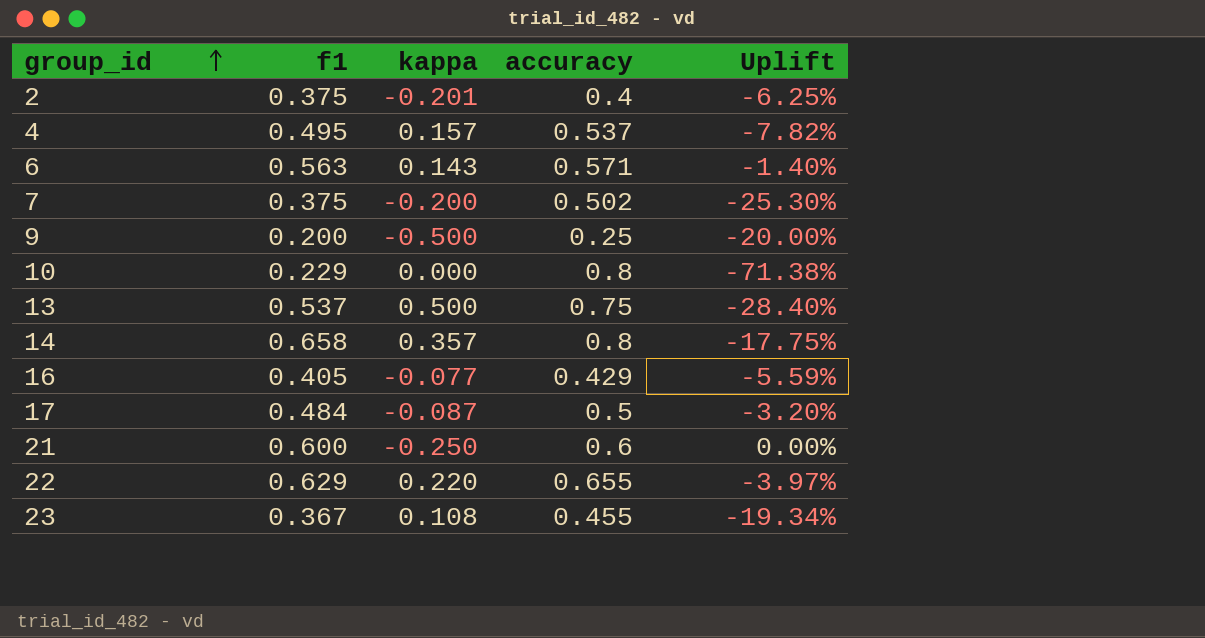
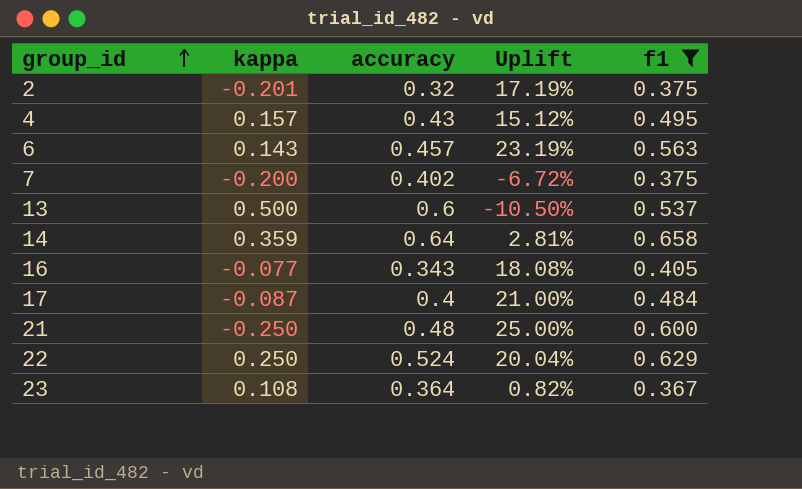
filter: none -> f1 >= 0.367
column f1 | position: 2 -> 5
2 | accuracy: 0.4 -> 0.32
2 | Uplift: -6.25% -> 17.19%
4 | accuracy: 0.537 -> 0.43
4 | Uplift: -7.82% -> 15.12%
6 | accuracy: 0.571 -> 0.457
6 | Uplift: -1.40% -> 23.19%
7 | accuracy: 0.502 -> 0.402
7 | Uplift: -25.30% -> -6.72%
13 | accuracy: 0.75 -> 0.6
13 | Uplift: -28.40% -> -10.50%
14 | kappa: 0.357 -> 0.359
14 | accuracy: 0.8 -> 0.64
14 | Uplift: -17.75% -> 2.81%
16 | accuracy: 0.429 -> 0.343
16 | Uplift: -5.59% -> 18.08%
17 | accuracy: 0.5 -> 0.4
17 | Uplift: -3.20% -> 21.00%
21 | accuracy: 0.6 -> 0.48
21 | Uplift: 0.00% -> 25.00%
22 | kappa: 0.220 -> 0.250
22 | accuracy: 0.655 -> 0.524
22 | Uplift: -3.97% -> 20.04%
23 | accuracy: 0.455 -> 0.364
23 | Uplift: -19.34% -> 0.82%

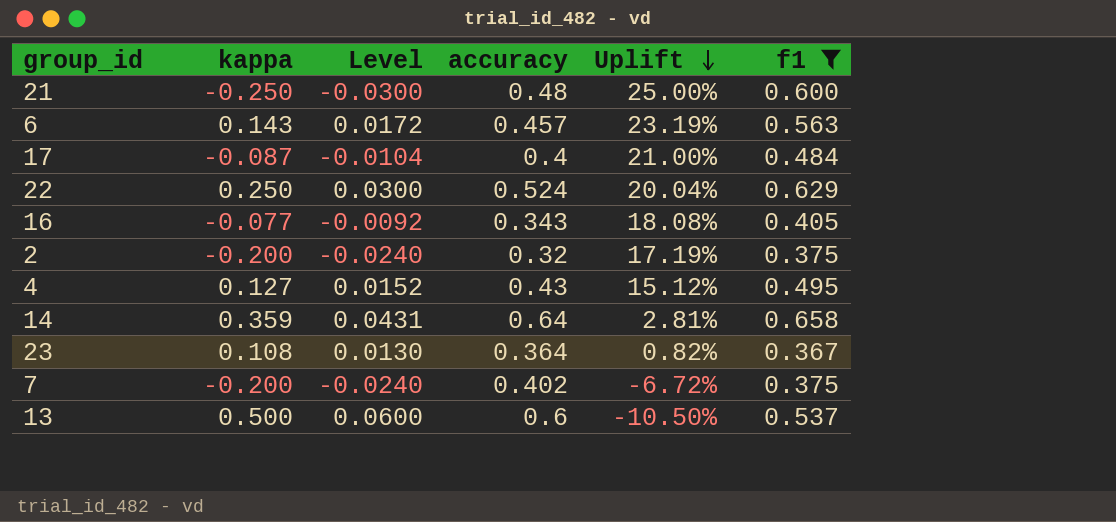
row order: group_id ascending -> Uplift descending
column Level | formula: none -> [kappa] * 0.12
2 | kappa: -0.201 -> -0.200
4 | kappa: 0.157 -> 0.127

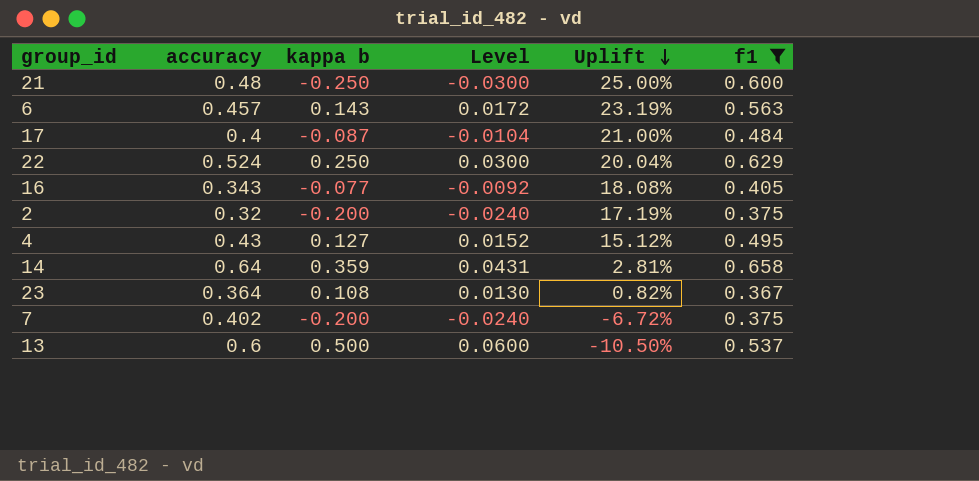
column accuracy | position: 4 -> 2
column name: kappa -> kappa b

